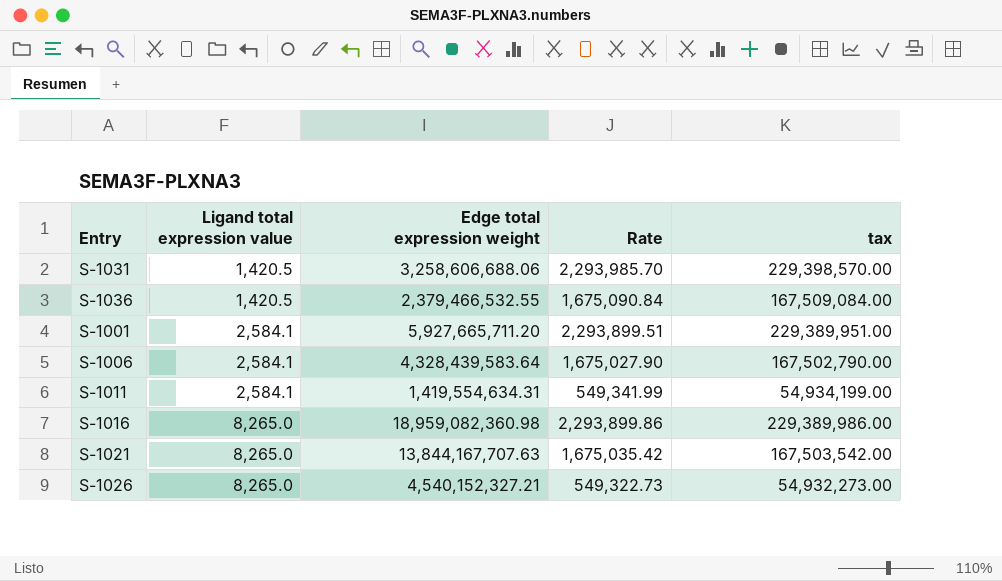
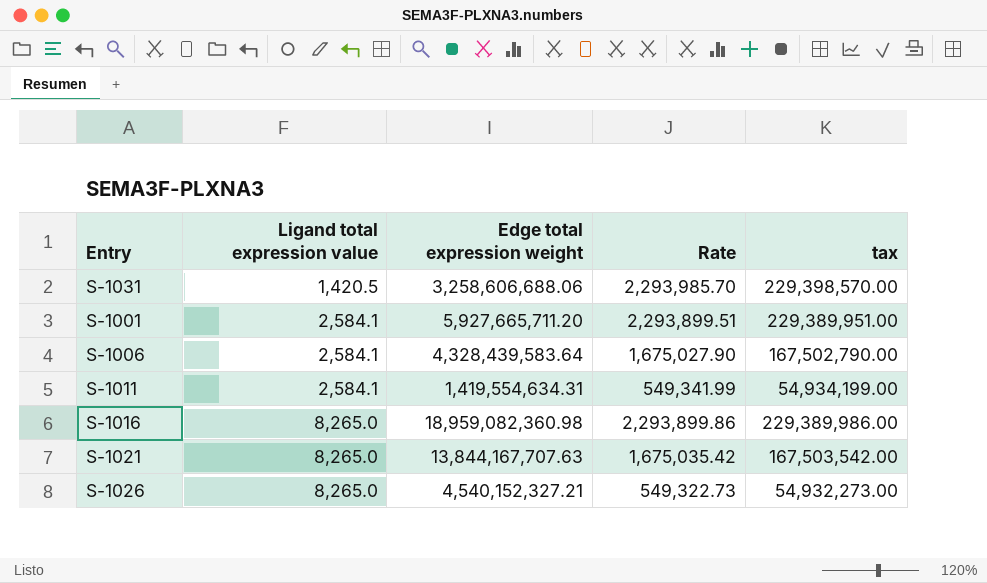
row S-1036: 1,420.5 | 2,379,466,532.55 | 1,675,090.84 | 167,509,084.00 -> none

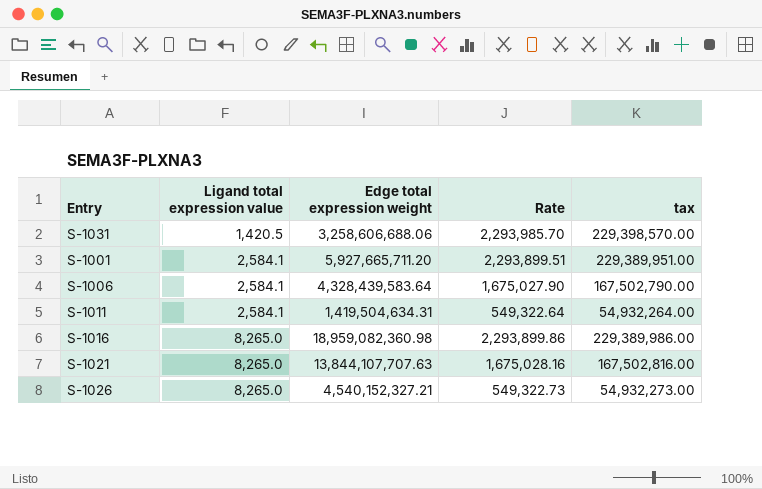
S-1011 | Edge total expression weight: 1,419,554,634.31 -> 1,419,504,634.31
S-1011 | Rate: 549,341.99 -> 549,322.64
S-1011 | tax: 54,934,199.00 -> 54,932,264.00
S-1021 | Edge total expression weight: 13,844,167,707.63 -> 13,844,107,707.63
S-1021 | Rate: 1,675,035.42 -> 1,675,028.16
S-1021 | tax: 167,503,542.00 -> 167,502,816.00

